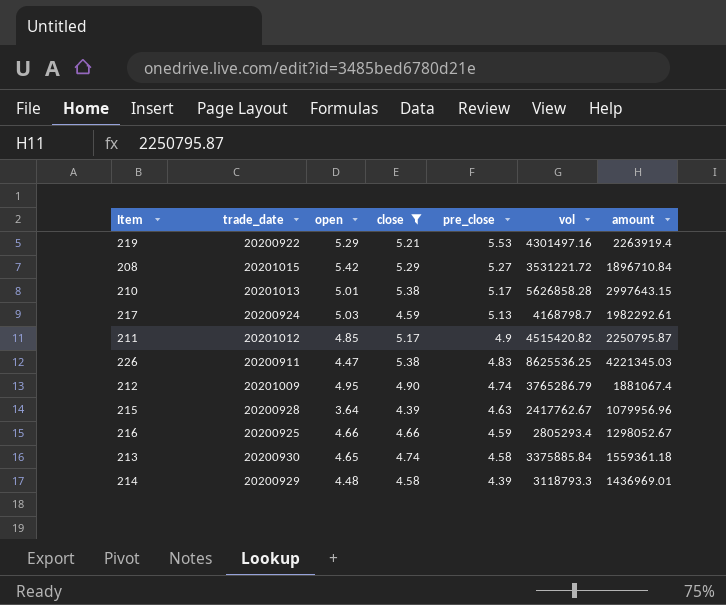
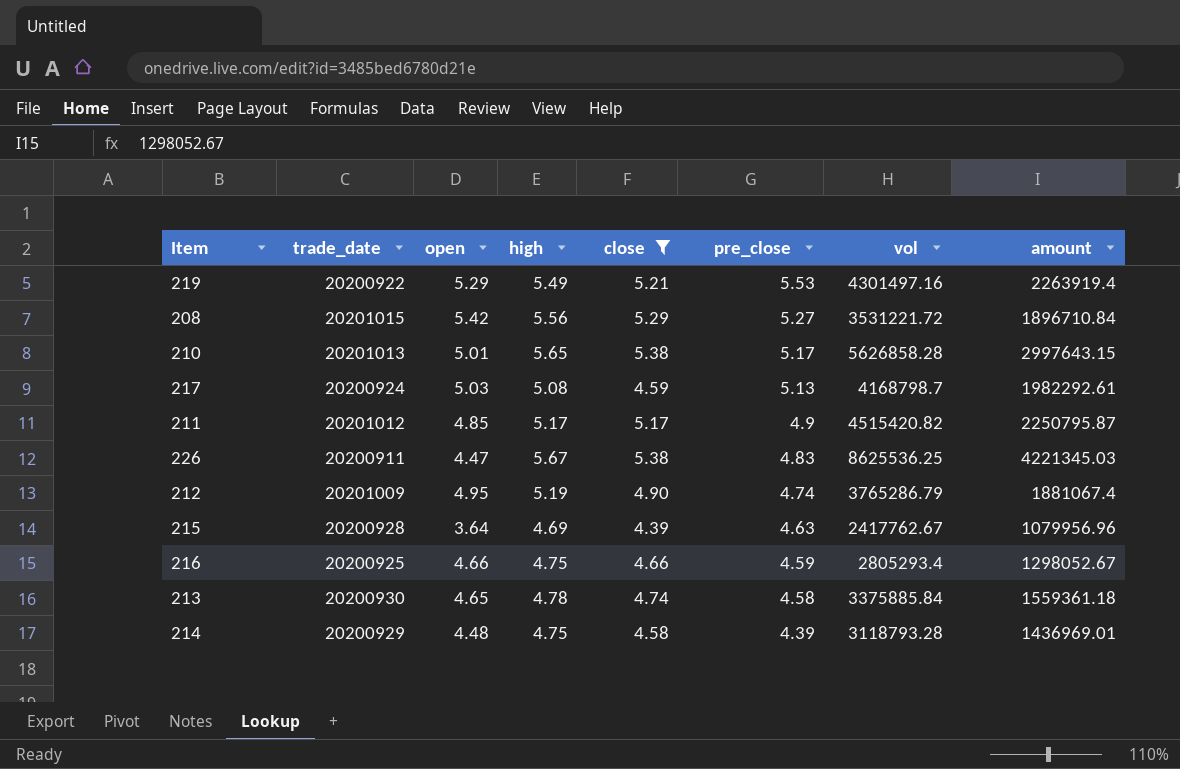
column high | position: none -> 4
214 | vol: 3118793.3 -> 3118793.28

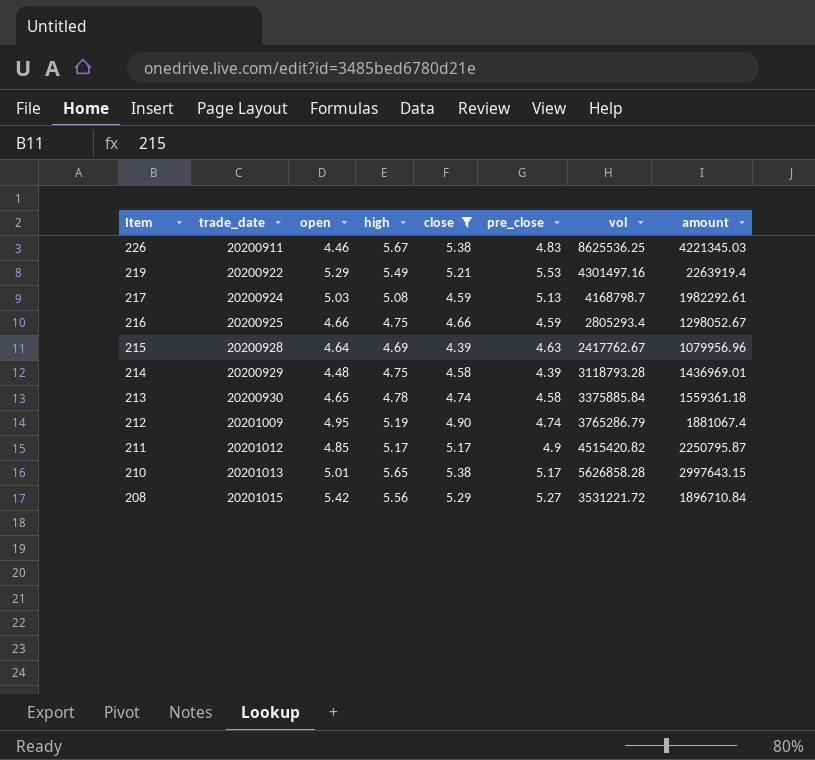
row order: pre_close descending -> Item descending
226 | open: 4.47 -> 4.46
215 | open: 3.64 -> 4.64

